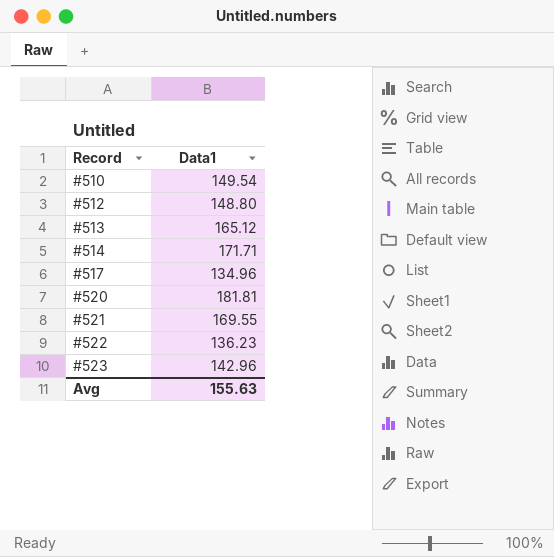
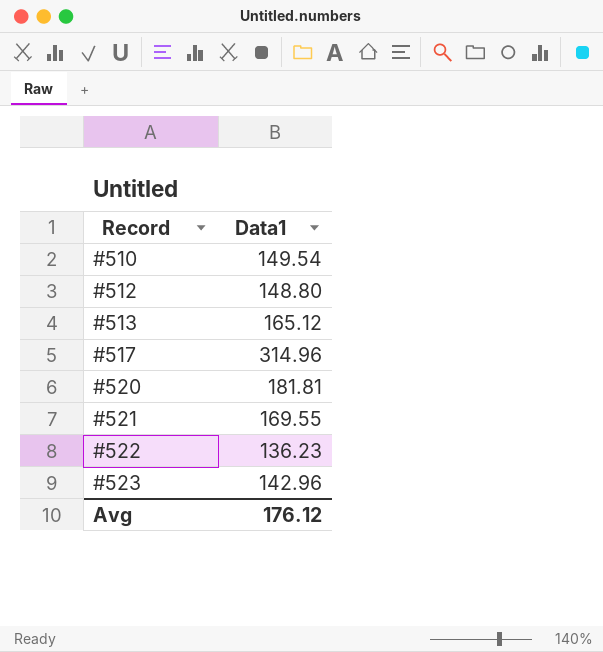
row #514: 171.71 -> none
#517 | Data1: 134.96 -> 314.96
Avg | Data1: 155.63 -> 176.12

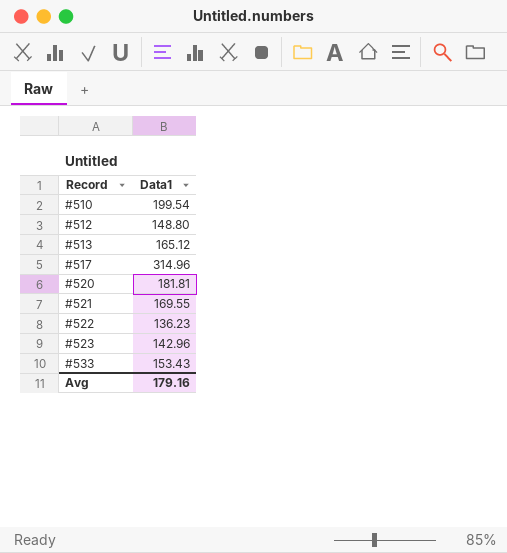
#510 | Data1: 149.54 -> 199.54
row #533: none -> 153.43
Avg | Data1: 176.12 -> 179.16

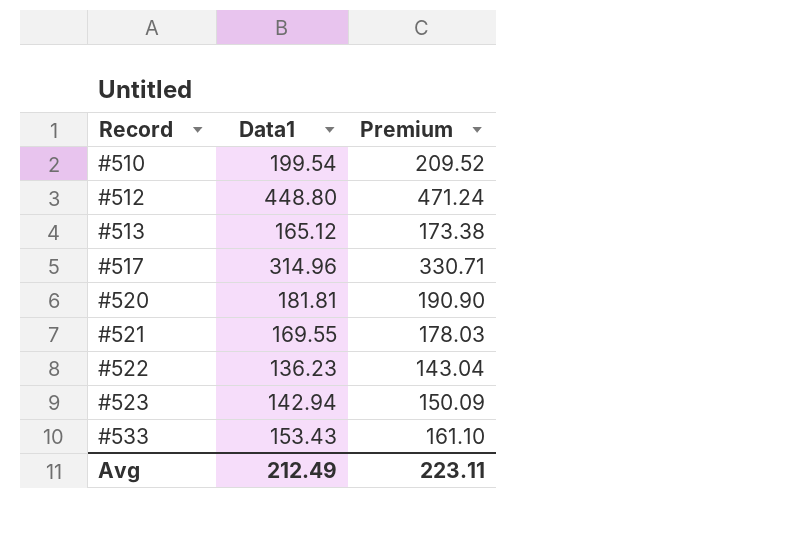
column Premium | formula: none -> [Data1] * 1.05
#512 | Data1: 148.80 -> 448.80
#523 | Data1: 142.96 -> 142.94
Avg | Data1: 179.16 -> 212.49

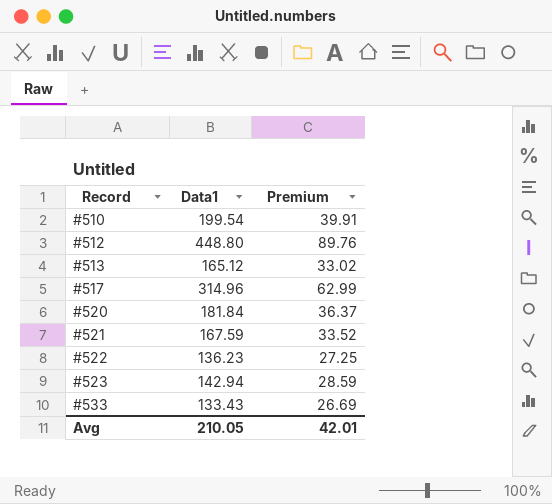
column Premium | formula: [Data1] * 1.05 -> [Data1] * 0.2
#520 | Data1: 181.81 -> 181.84
#521 | Data1: 169.55 -> 167.59
#533 | Data1: 153.43 -> 133.43
Avg | Data1: 212.49 -> 210.05
Avg | Premium: 223.11 -> 42.01

